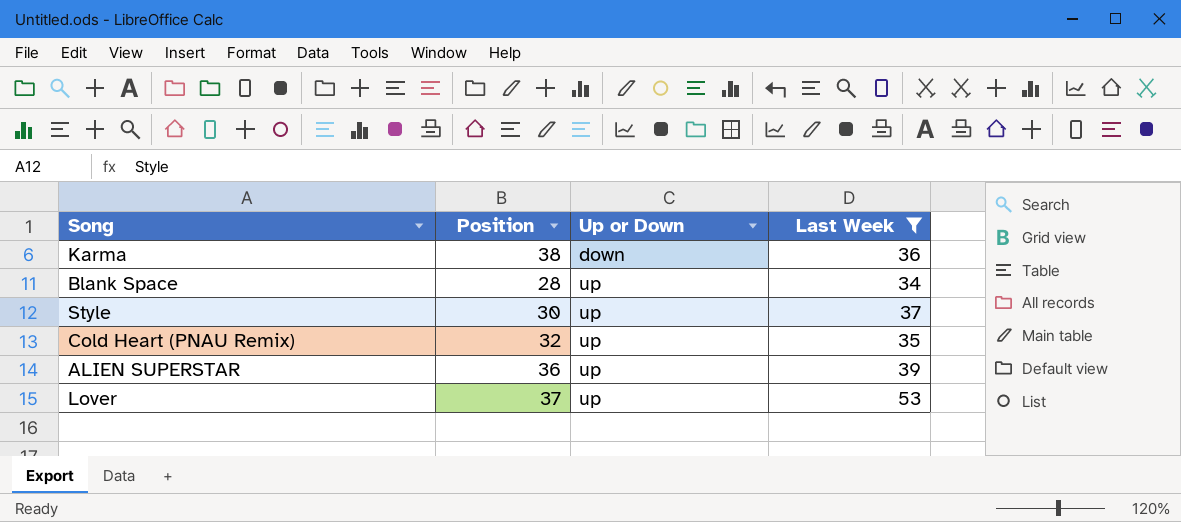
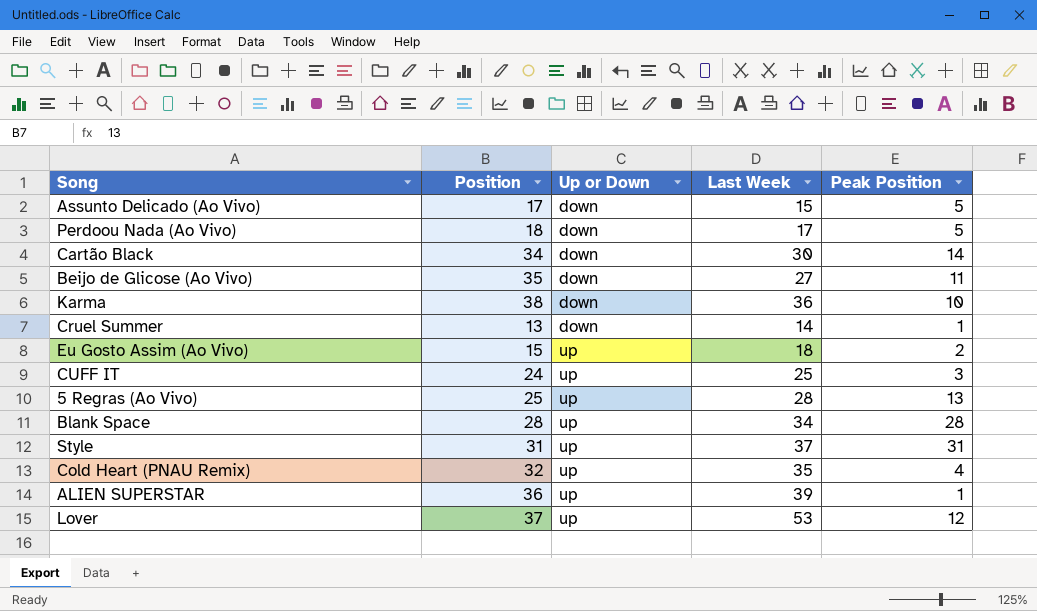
filter: Last Week >= 34 -> none
column Peak Position | position: none -> 5
Style | Position: 30 -> 31

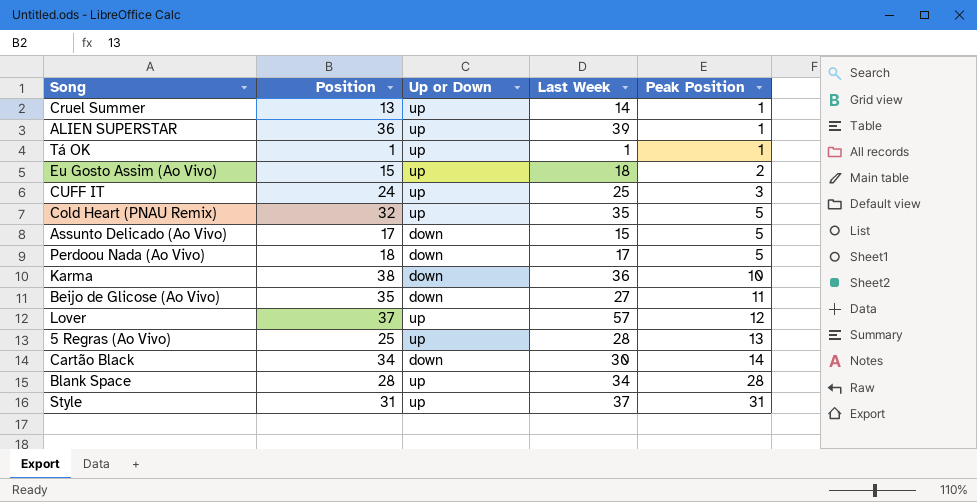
row order: Up or Down ascending -> Peak Position ascending
Cruel Summer | Up or Down: down -> up
row Tá OK: none -> 1 | up | 1 | 1
Cold Heart (PNAU Remix) | Peak Position: 4 -> 5
Lover | Last Week: 53 -> 57

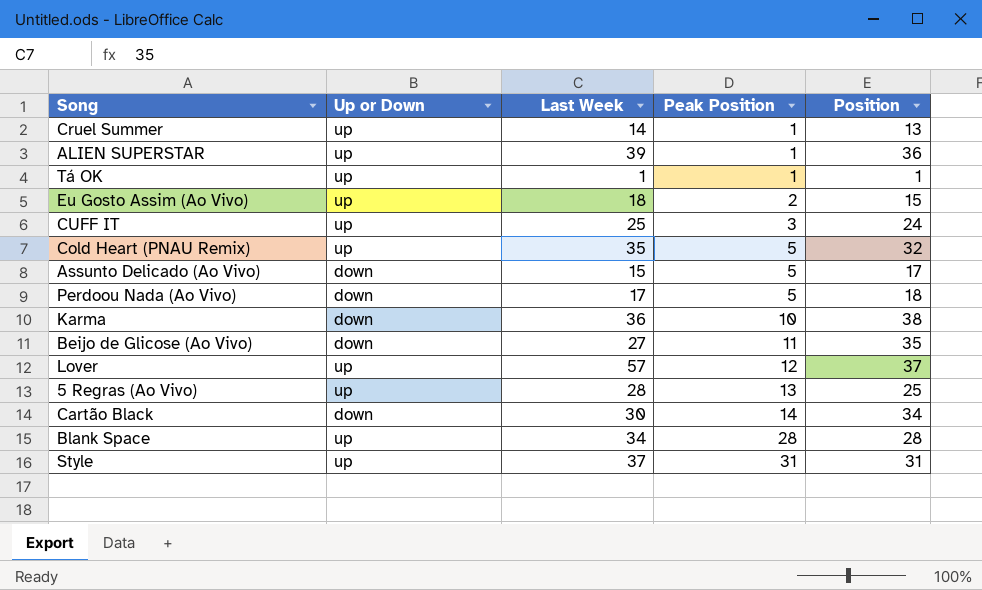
column Position | position: 2 -> 5

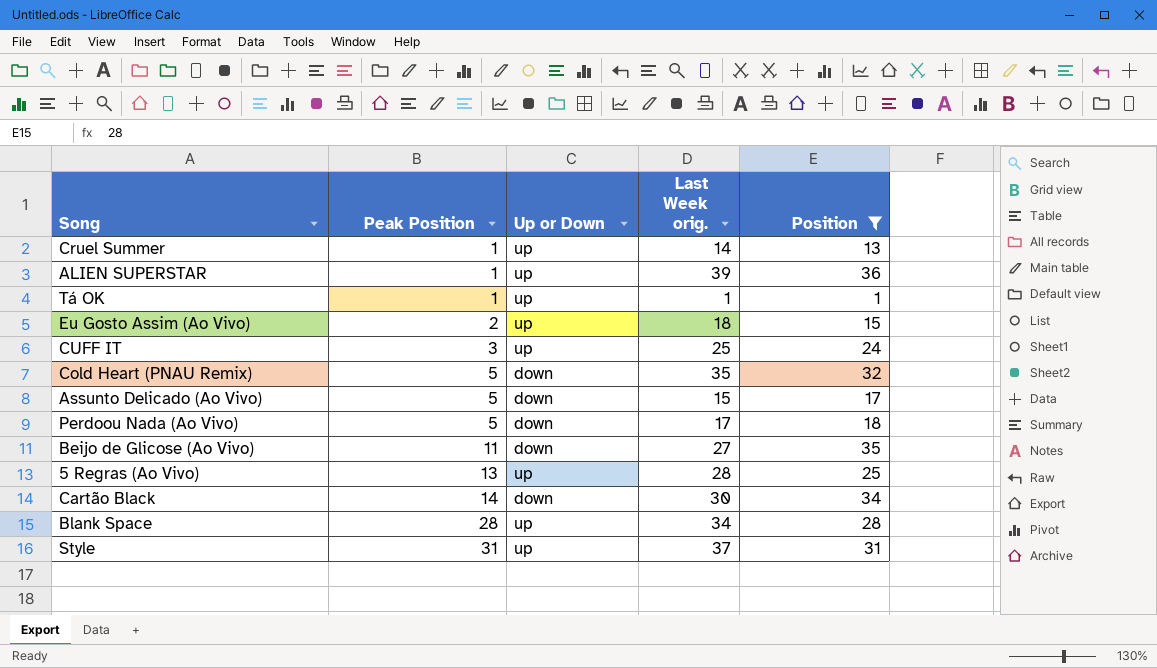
filter: none -> Position <= 36
column Peak Position | position: 4 -> 2
column name: Last Week -> Last Week orig.
Cold Heart (PNAU Remix) | Up or Down: up -> down

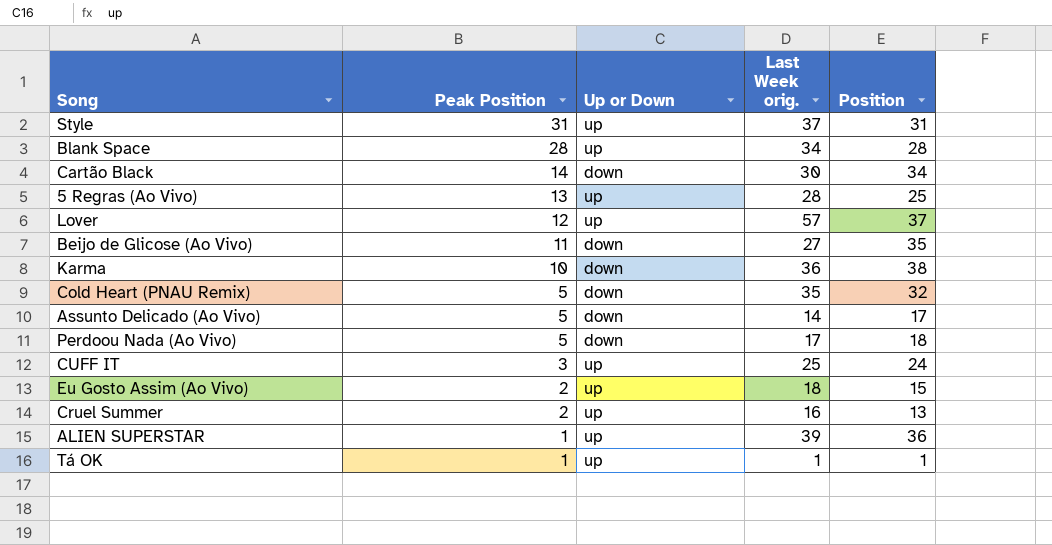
filter: Position <= 36 -> none
row order: Peak Position ascending -> Peak Position descending
Assunto Delicado (Ao Vivo) | Last Week orig.: 15 -> 14
Cruel Summer | Peak Position: 1 -> 2
Cruel Summer | Last Week orig.: 14 -> 16

